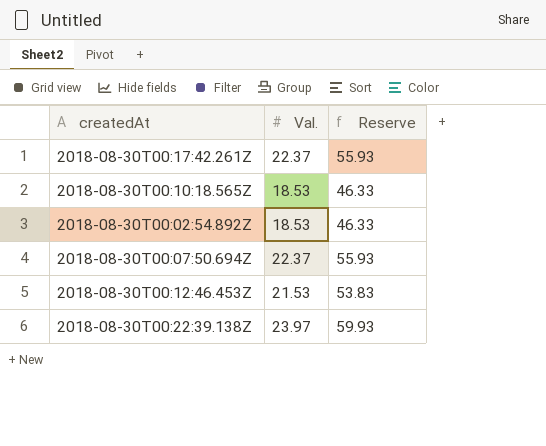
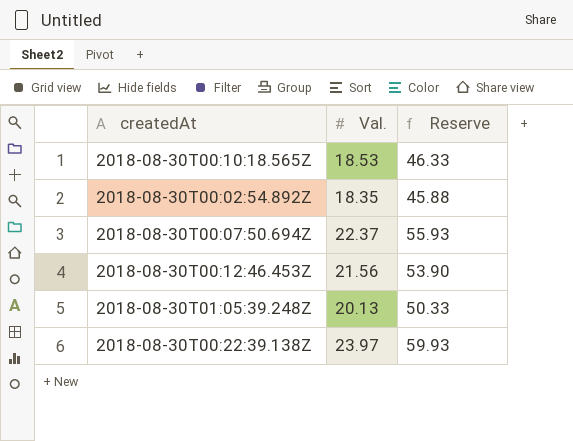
row 2018-08-30T00:17:42.261Z: 22.37 | 55.93 -> none
2018-08-30T00:02:54.892Z | Val.: 18.53 -> 18.35
2018-08-30T00:02:54.892Z | Reserve: 46.33 -> 45.88
2018-08-30T00:12:46.453Z | Val.: 21.53 -> 21.56
2018-08-30T00:12:46.453Z | Reserve: 53.83 -> 53.90
row 2018-08-30T01:05:39.248Z: none -> 20.13 | 50.33

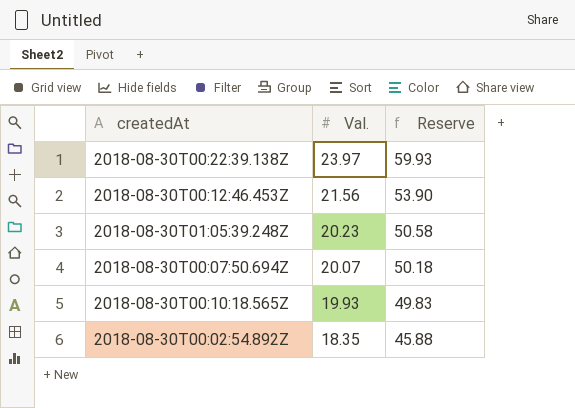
row order: none -> Val. descending
2018-08-30T01:05:39.248Z | Val.: 20.13 -> 20.23
2018-08-30T01:05:39.248Z | Reserve: 50.33 -> 50.58
2018-08-30T00:07:50.694Z | Val.: 22.37 -> 20.07
2018-08-30T00:07:50.694Z | Reserve: 55.93 -> 50.18
2018-08-30T00:10:18.565Z | Val.: 18.53 -> 19.93
2018-08-30T00:10:18.565Z | Reserve: 46.33 -> 49.83

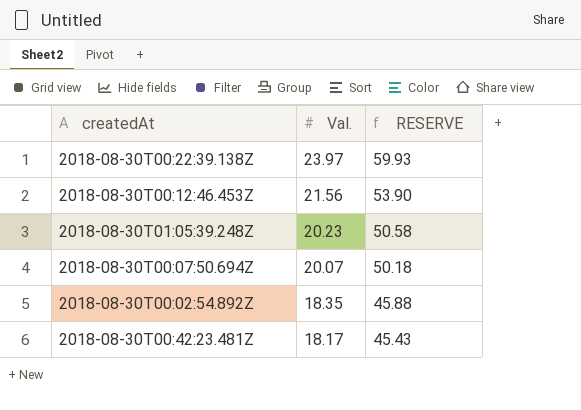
column name: Reserve -> RESERVE
row 2018-08-30T00:10:18.565Z: 19.93 | 49.83 -> none
row 2018-08-30T00:42:23.481Z: none -> 18.17 | 45.43

